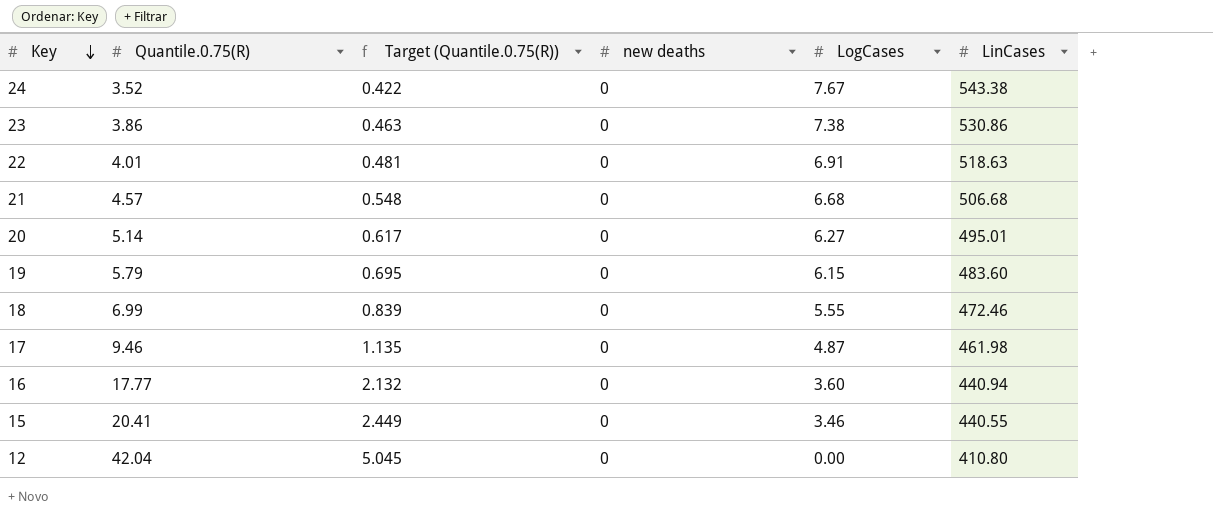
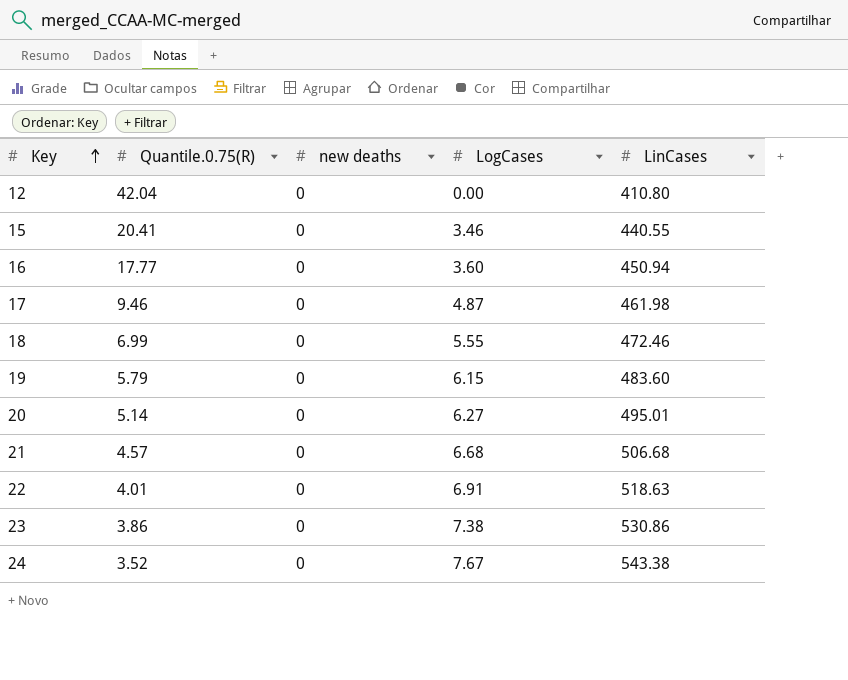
row order: Key descending -> Key ascending
column Target (Quantile.0.75(R)) | formula: [Quantile.0.75(R)] * 0.12 -> none
16 | LinCases: 440.94 -> 450.94

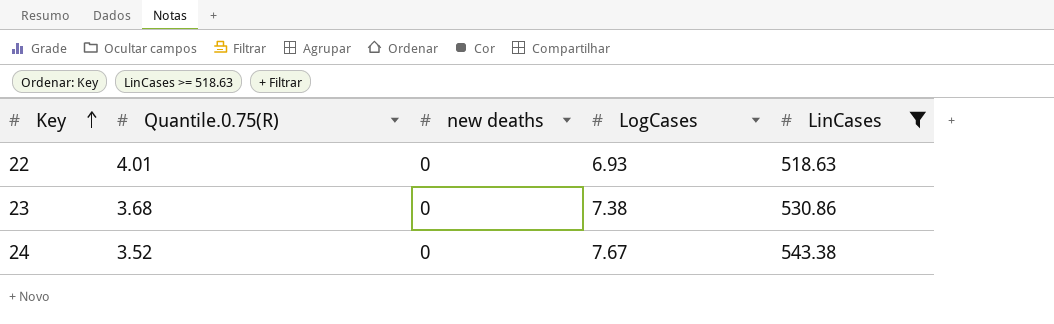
filter: none -> LinCases >= 518.63
22 | LogCases: 6.91 -> 6.93
23 | Quantile.0.75(R): 3.86 -> 3.68

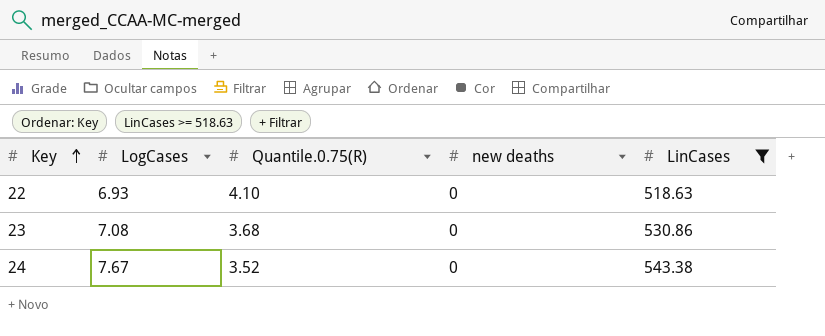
column LogCases | position: 4 -> 2
22 | Quantile.0.75(R): 4.01 -> 4.10
23 | LogCases: 7.38 -> 7.08

